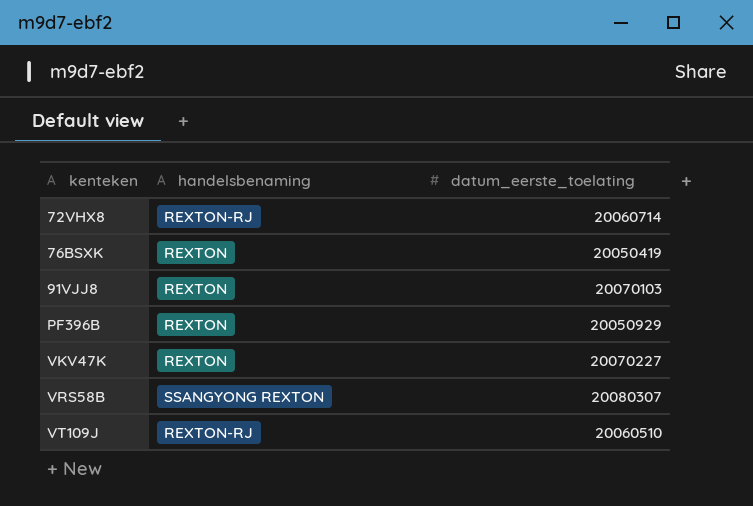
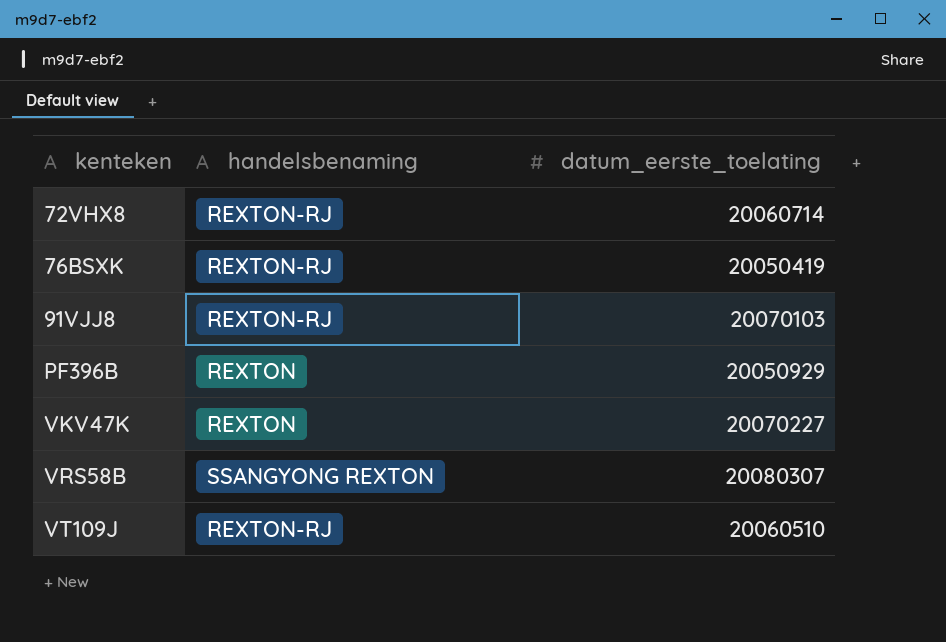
76BSXK | handelsbenaming: REXTON -> REXTON-RJ
91VJJ8 | handelsbenaming: REXTON -> REXTON-RJ

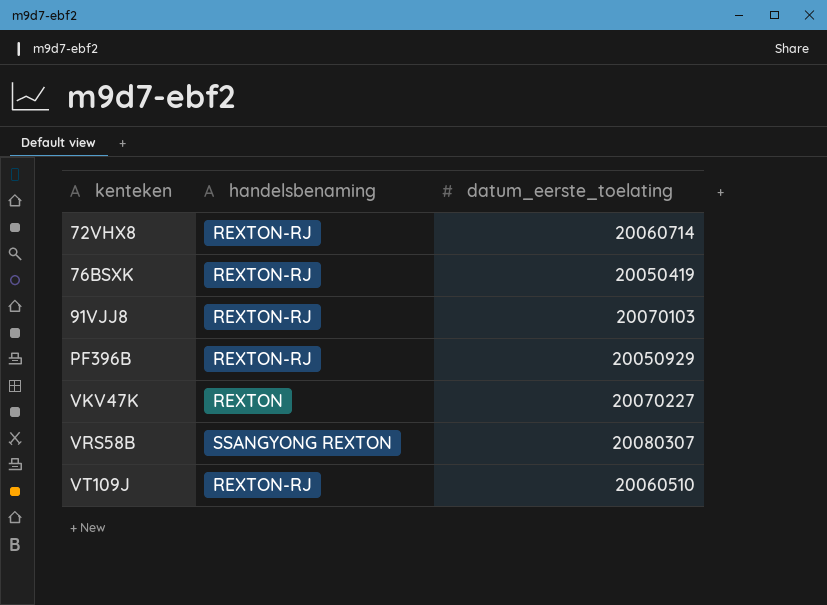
PF396B | handelsbenaming: REXTON -> REXTON-RJ

